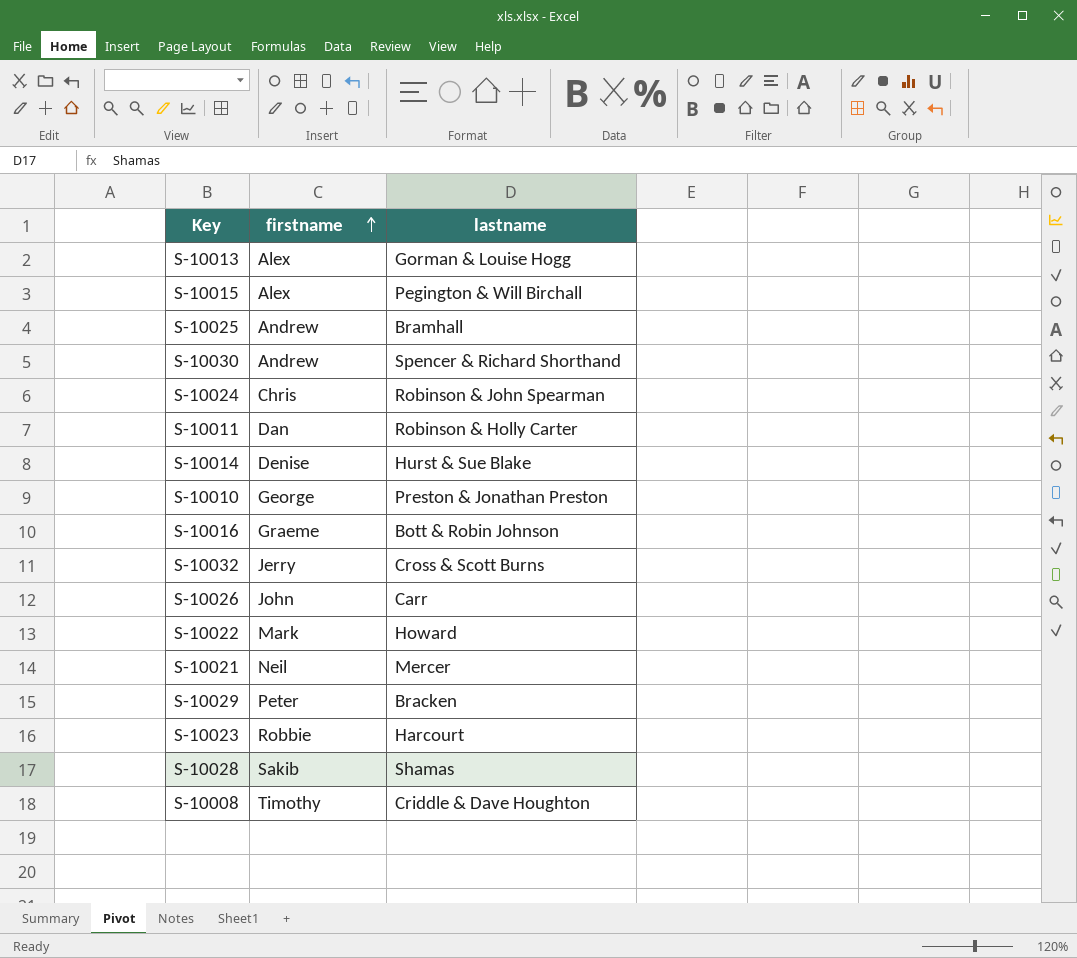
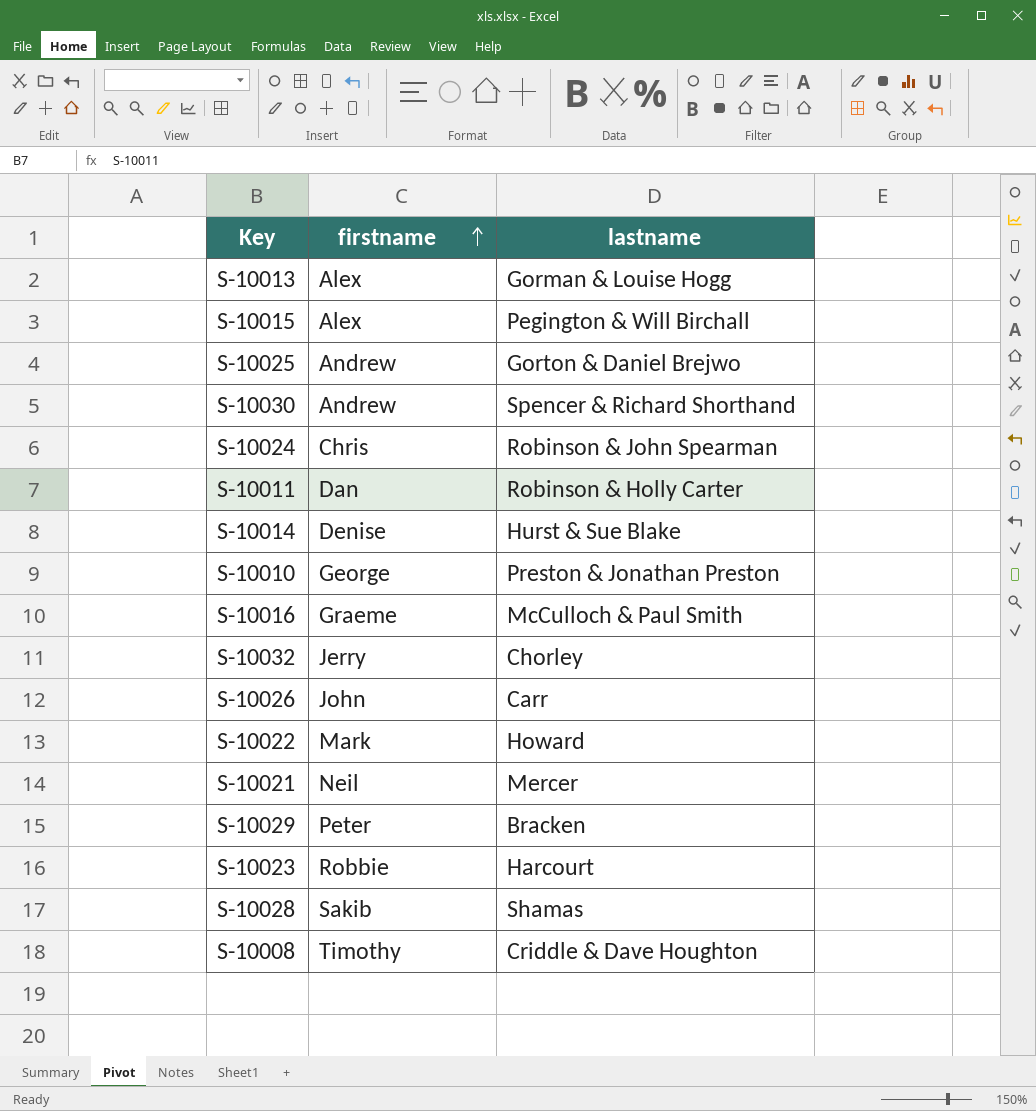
S-10025 | lastname: Bramhall -> Gorton & Daniel Brejwo
S-10016 | lastname: Bott & Robin Johnson -> McCulloch & Paul Smith
S-10032 | lastname: Cross & Scott Burns -> Chorley

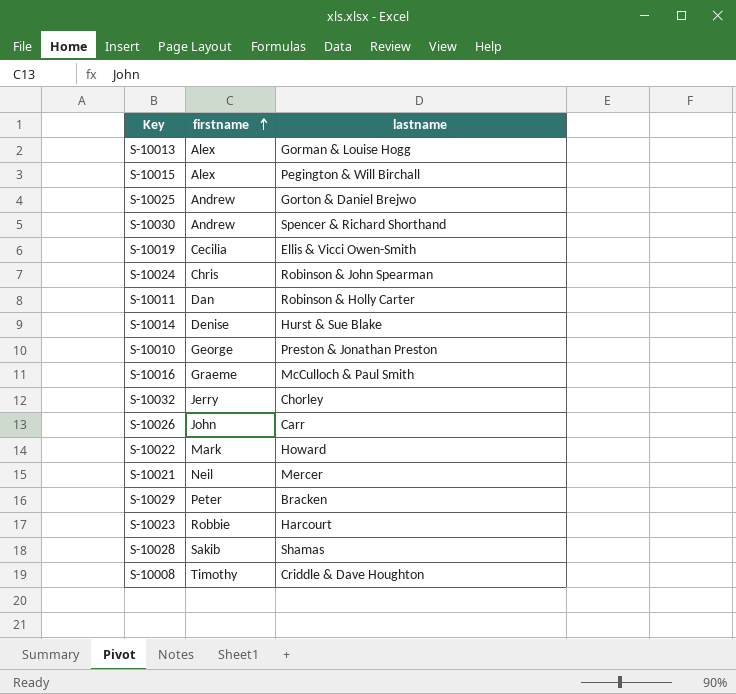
row S-10019: none -> Cecilia | Ellis & Vicci Owen-Smith

